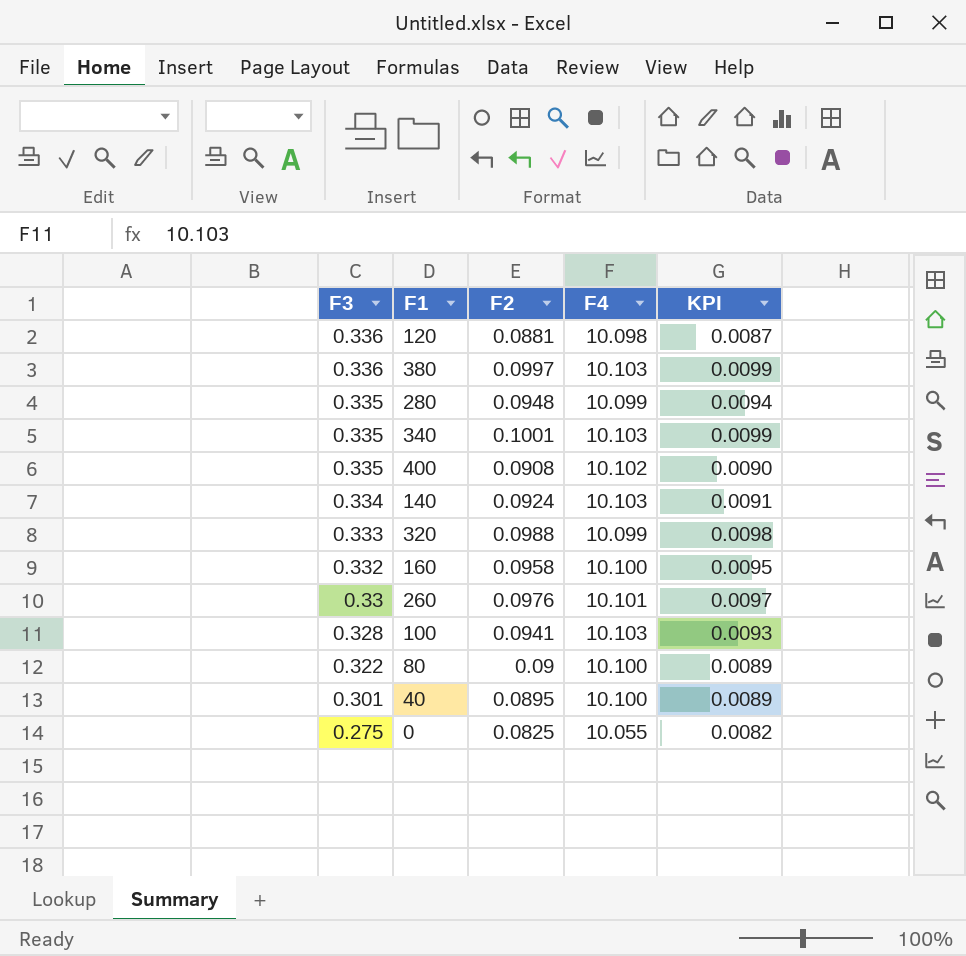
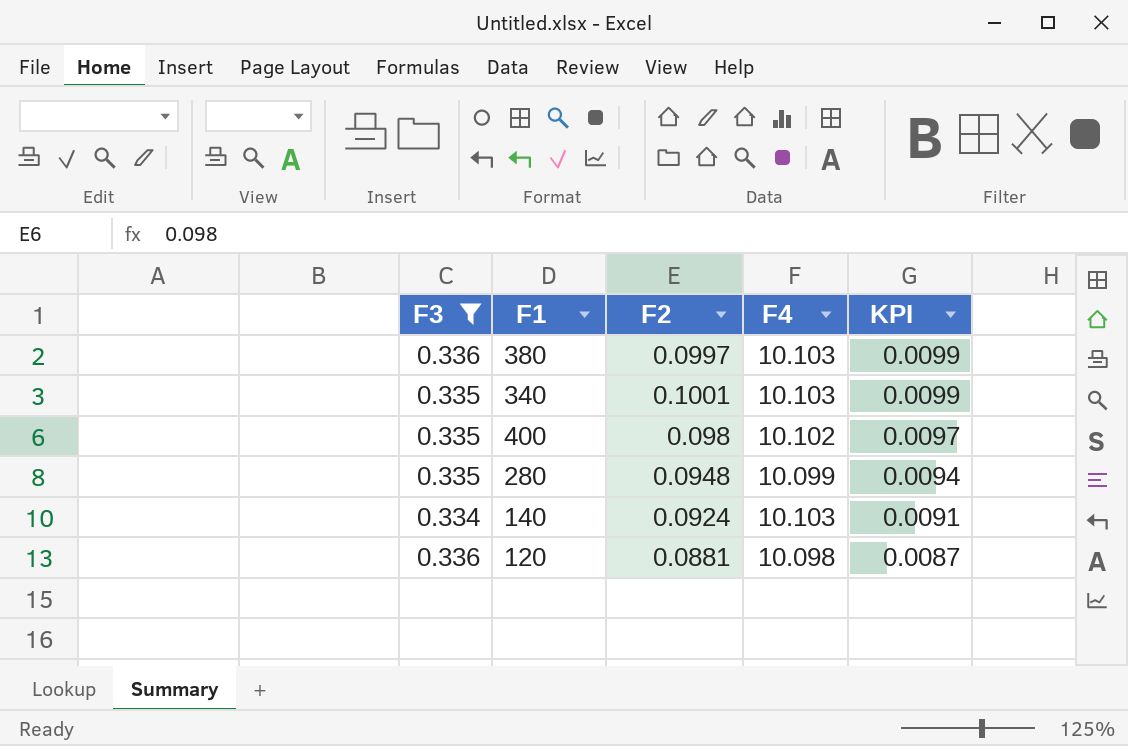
filter: none -> F3 >= 0.334
row order: F3 descending -> KPI descending
400 | F2: 0.0908 -> 0.098
400 | KPI: 0.0090 -> 0.0097

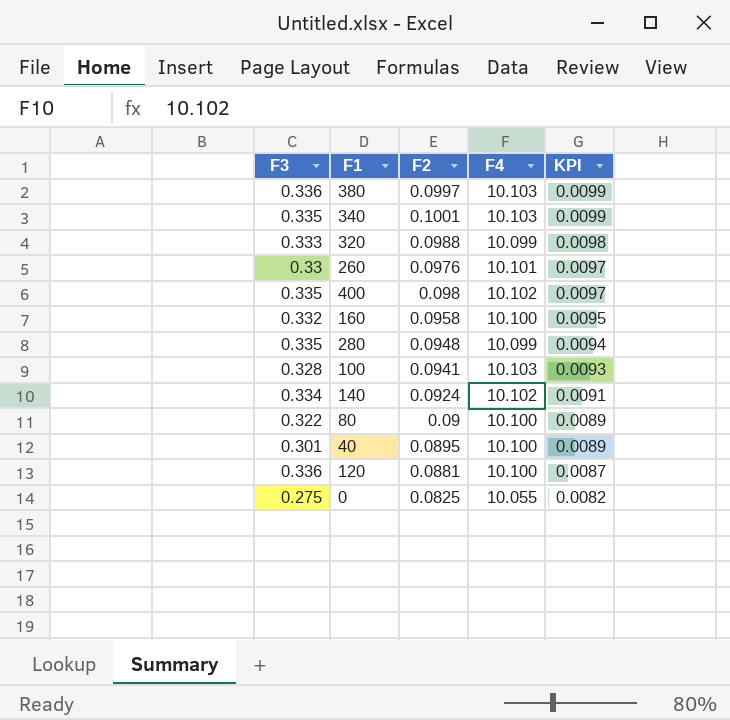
filter: F3 >= 0.334 -> none
140 | F4: 10.103 -> 10.102
120 | F4: 10.098 -> 10.100

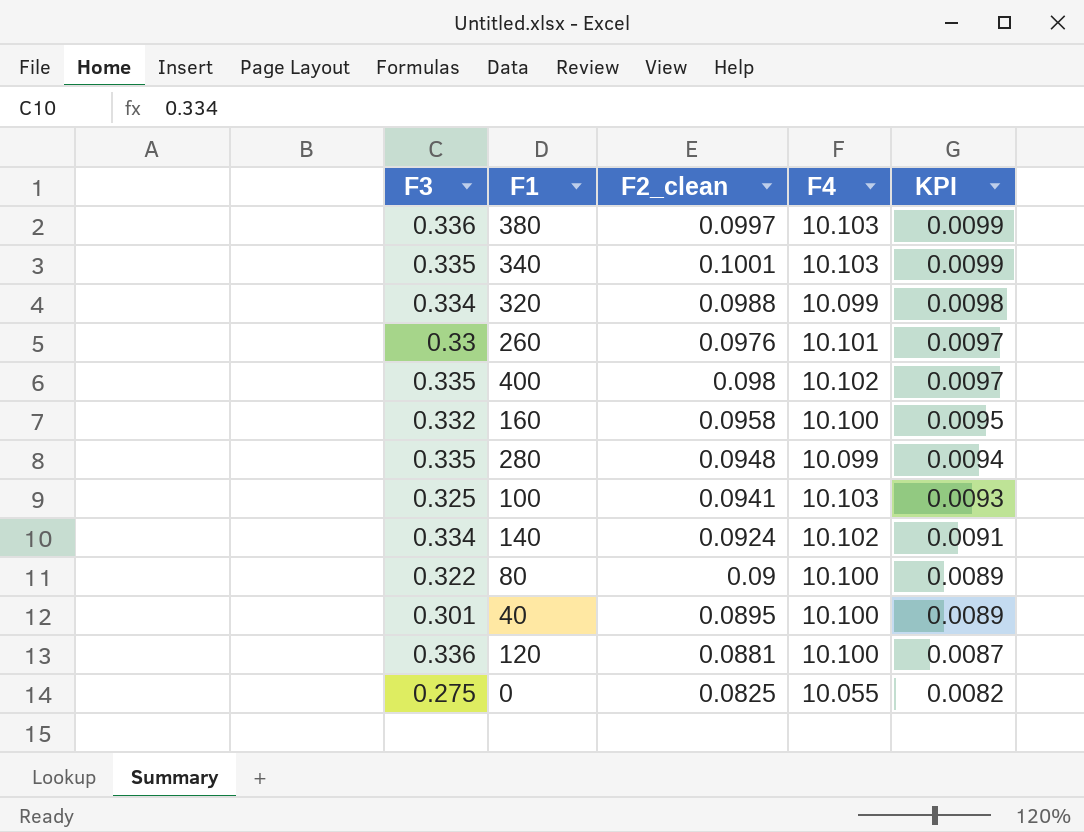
column name: F2 -> F2_clean
320 | F3: 0.333 -> 0.334
100 | F3: 0.328 -> 0.325

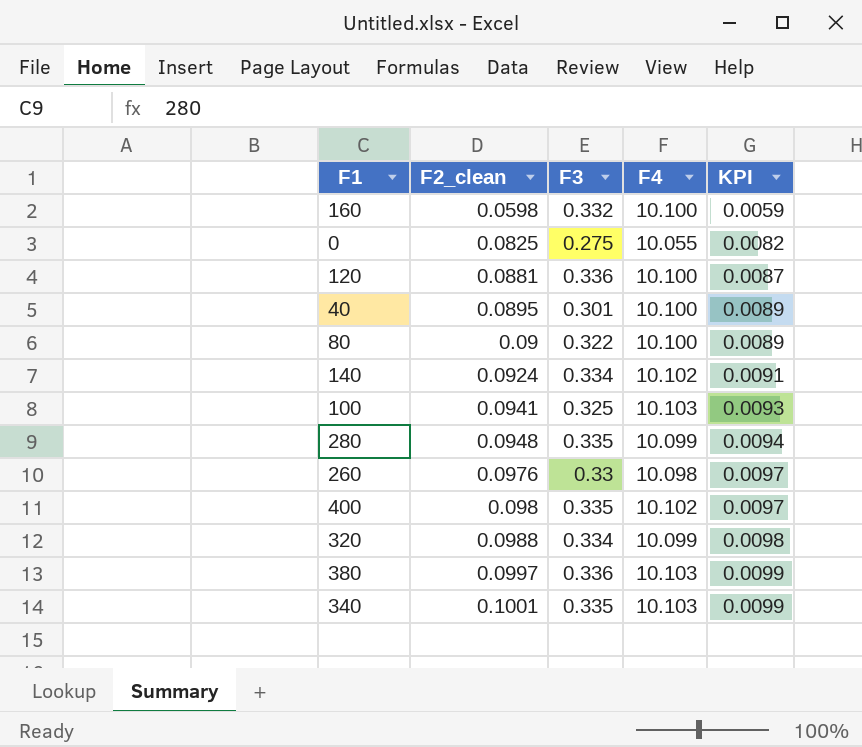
row order: KPI descending -> F2_clean ascending
column F3 | position: 1 -> 3
160 | F2_clean: 0.0958 -> 0.0598
160 | KPI: 0.0095 -> 0.0059
260 | F4: 10.101 -> 10.098

